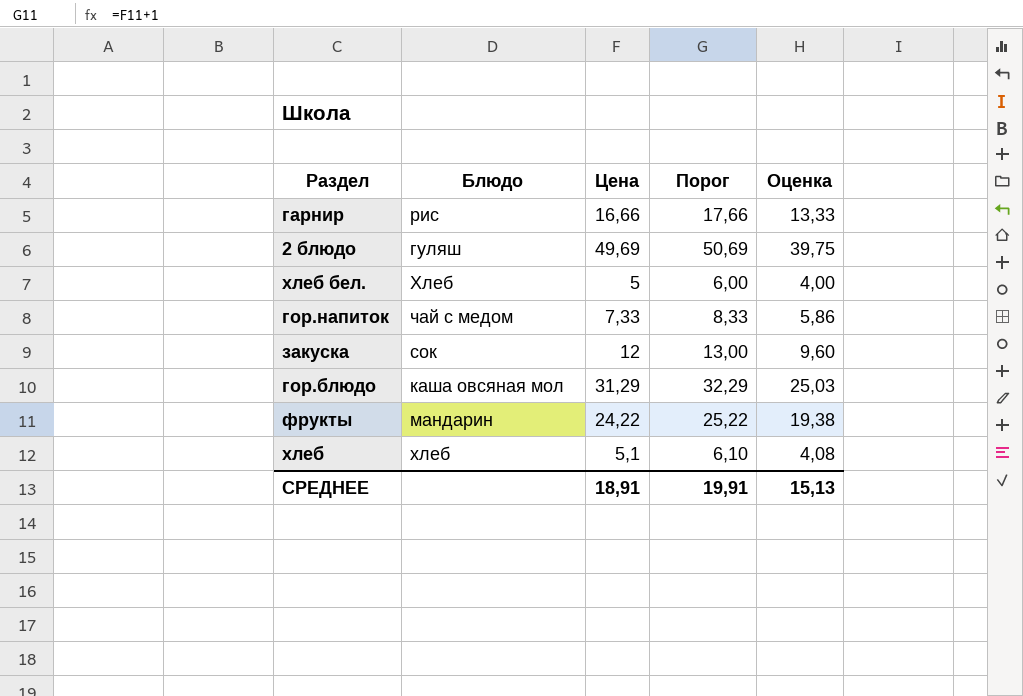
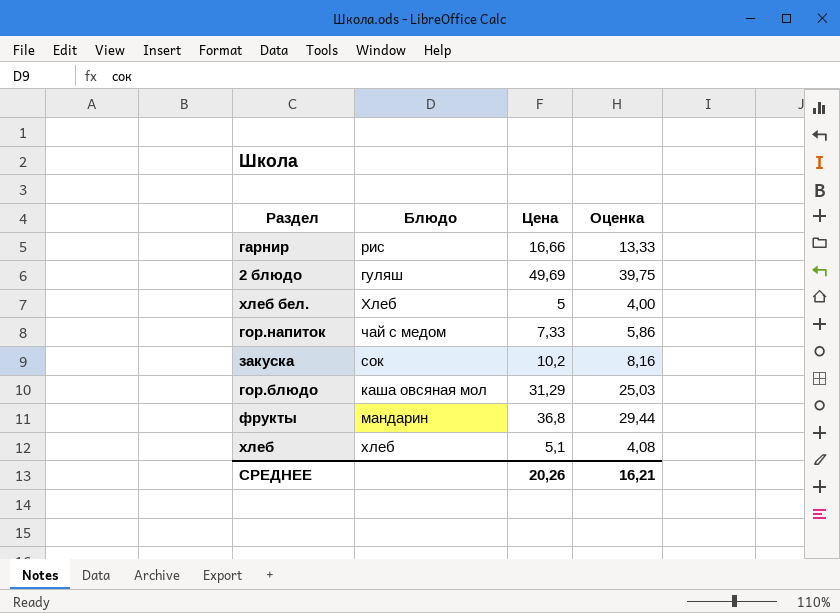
column Порог | formula: [Цена] + 1 -> none
закуска | Цена: 12 -> 10,2
закуска | Оценка: 9,60 -> 8,16
фрукты | Цена: 24,22 -> 36,8
фрукты | Оценка: 19,38 -> 29,44
СРЕДНЕЕ | Цена: 18,91 -> 20,26
СРЕДНЕЕ | Оценка: 15,13 -> 16,21

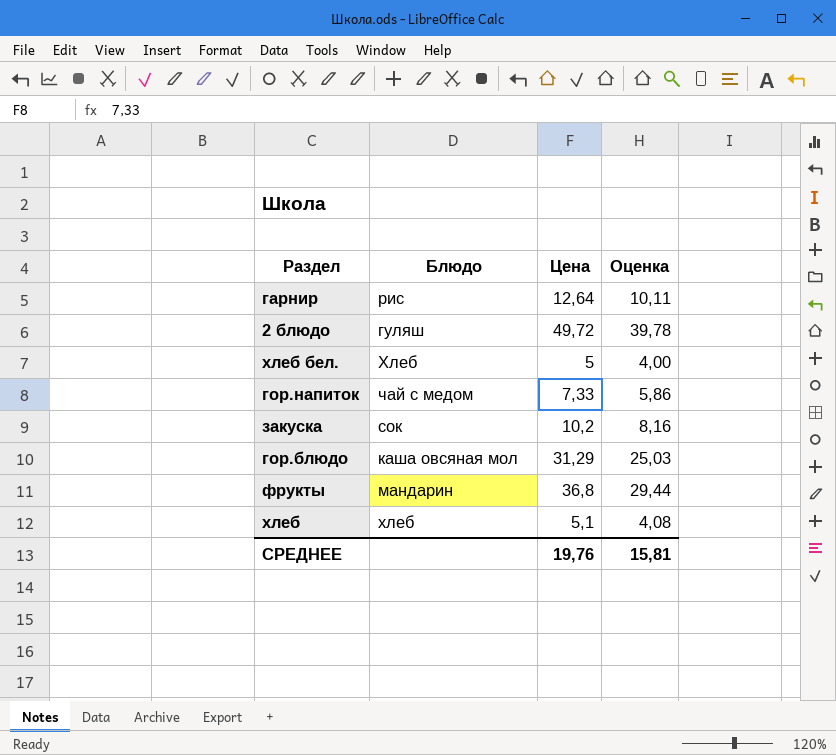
гарнир | Цена: 16,66 -> 12,64
гарнир | Оценка: 13,33 -> 10,11
2 блюдо | Цена: 49,69 -> 49,72
2 блюдо | Оценка: 39,75 -> 39,78
СРЕДНЕЕ | Цена: 20,26 -> 19,76
СРЕДНЕЕ | Оценка: 16,21 -> 15,81

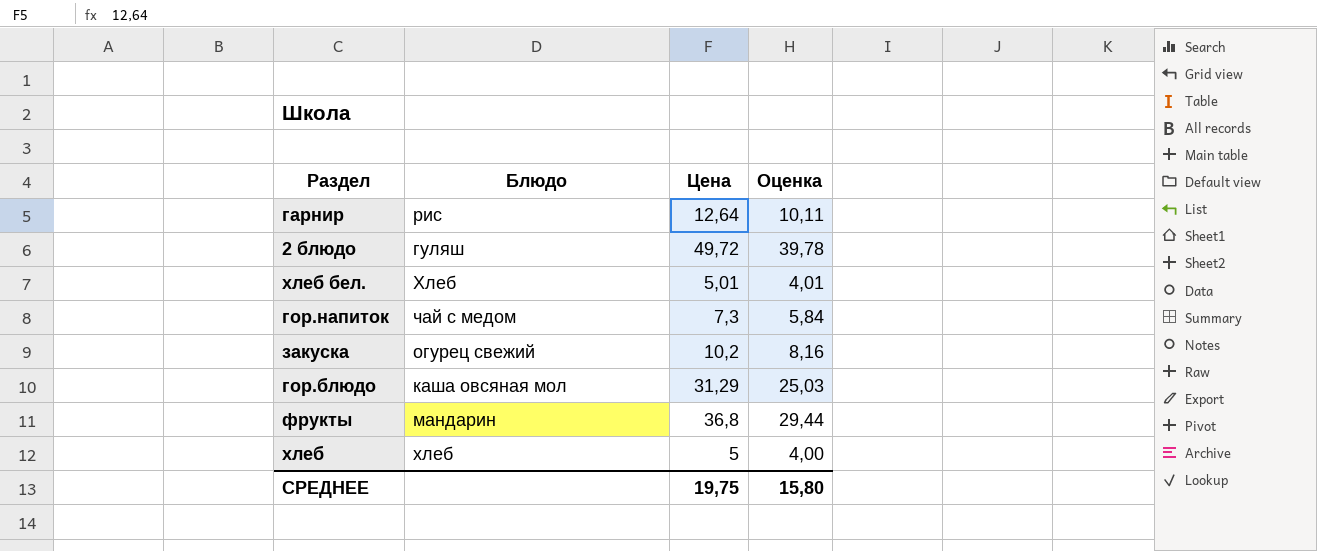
хлеб бел. | Цена: 5 -> 5,01
хлеб бел. | Оценка: 4,00 -> 4,01
гор.напиток | Цена: 7,33 -> 7,3
гор.напиток | Оценка: 5,86 -> 5,84
закуска | Блюдо: сок -> огурец свежий
хлеб | Цена: 5,1 -> 5
хлеб | Оценка: 4,08 -> 4,00
СРЕДНЕЕ | Цена: 19,76 -> 19,75
СРЕДНЕЕ | Оценка: 15,81 -> 15,80

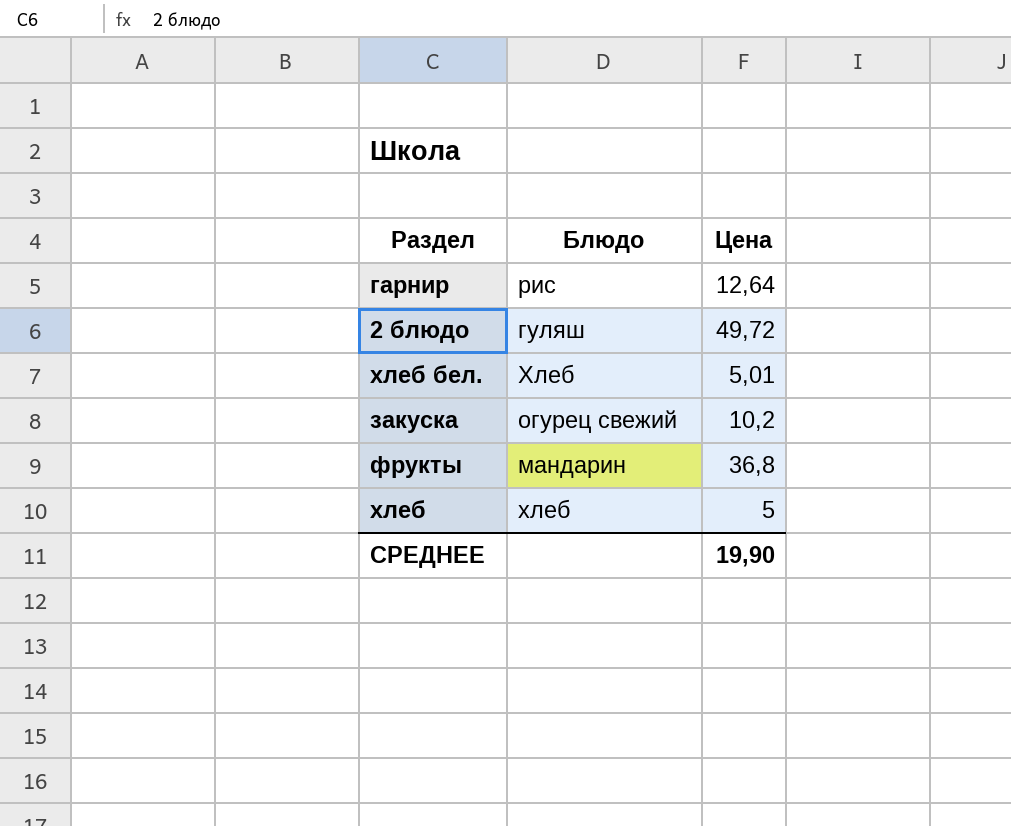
column Оценка | formula: [Цена] * 0,8 -> none
row гор.напиток: чай с медом | 7,3 | 5,84 -> none
row гор.блюдо: каша овсяная мол | 31,29 | 25,03 -> none
СРЕДНЕЕ | Цена: 19,75 -> 19,90

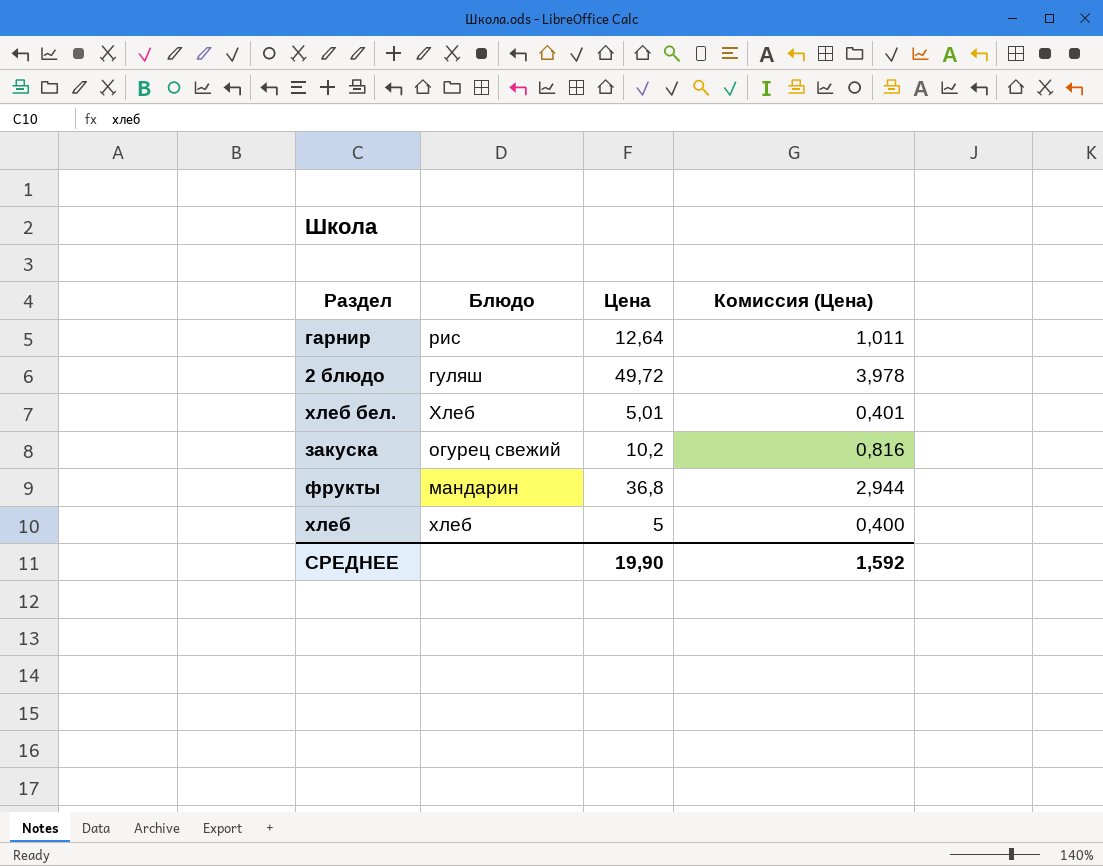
column Комиссия (Цена) | formula: none -> [Цена] * 0,08

